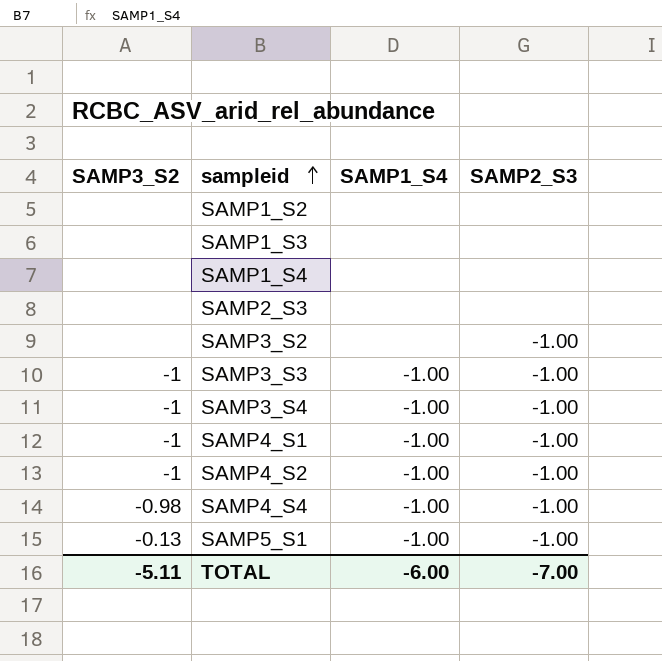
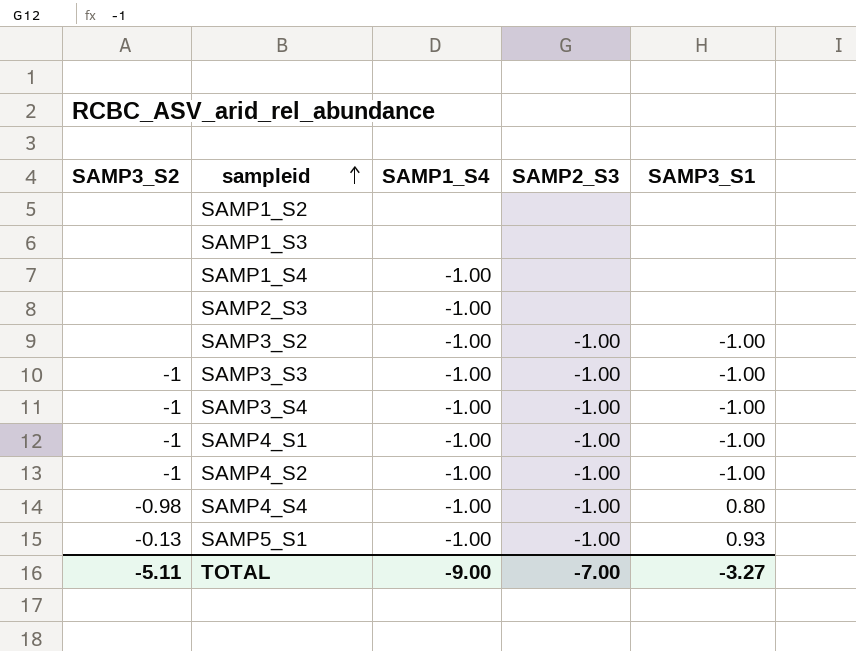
column SAMP3_S1 | position: none -> 5
SAMP1_S4 | SAMP1_S4: none -> -1.00
SAMP2_S3 | SAMP1_S4: none -> -1.00
SAMP3_S2 | SAMP1_S4: none -> -1.00
TOTAL | SAMP1_S4: -6.00 -> -9.00

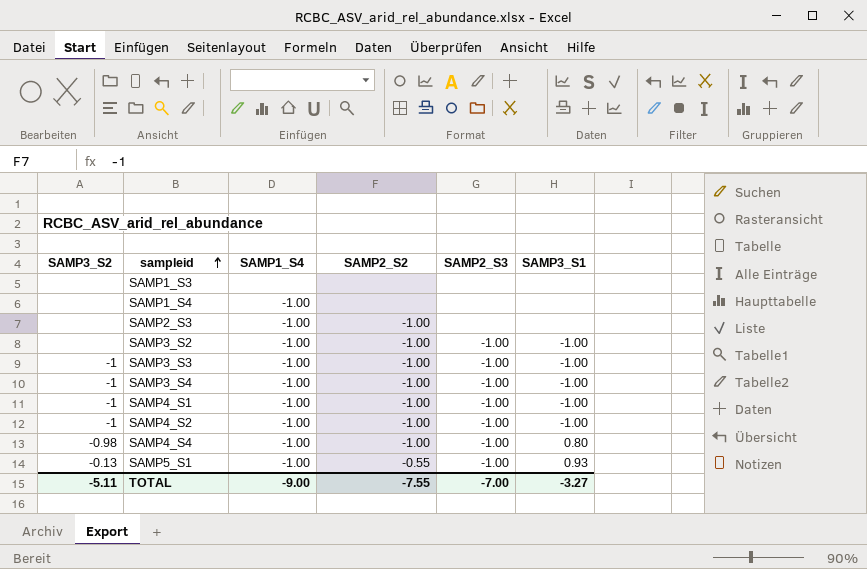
column SAMP2_S2 | position: none -> 4
row SAMP1_S2: none | none | none | none -> none

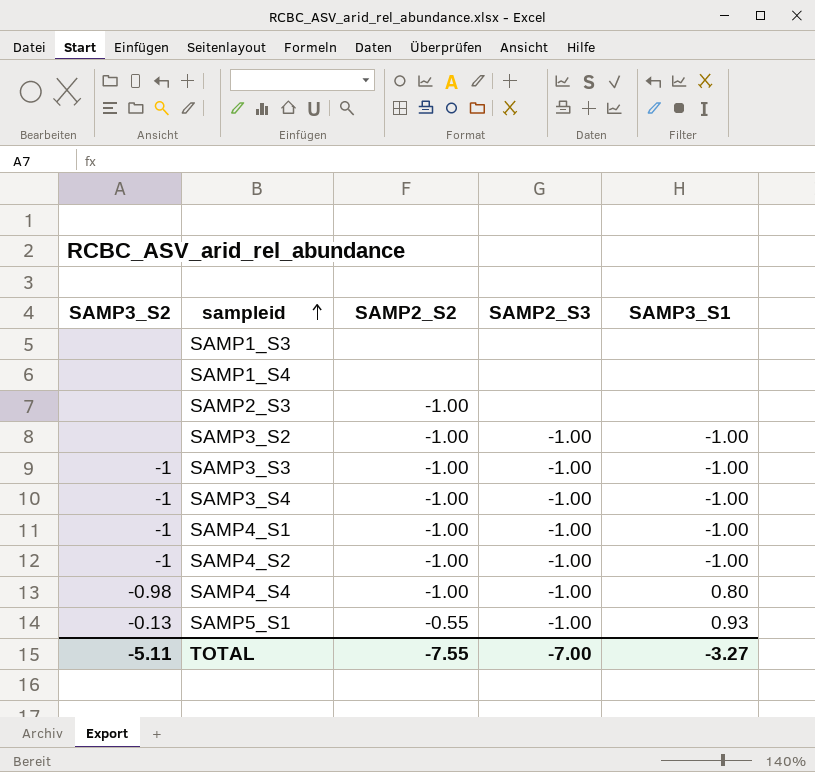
column SAMP1_S4 | position: 3 -> none

